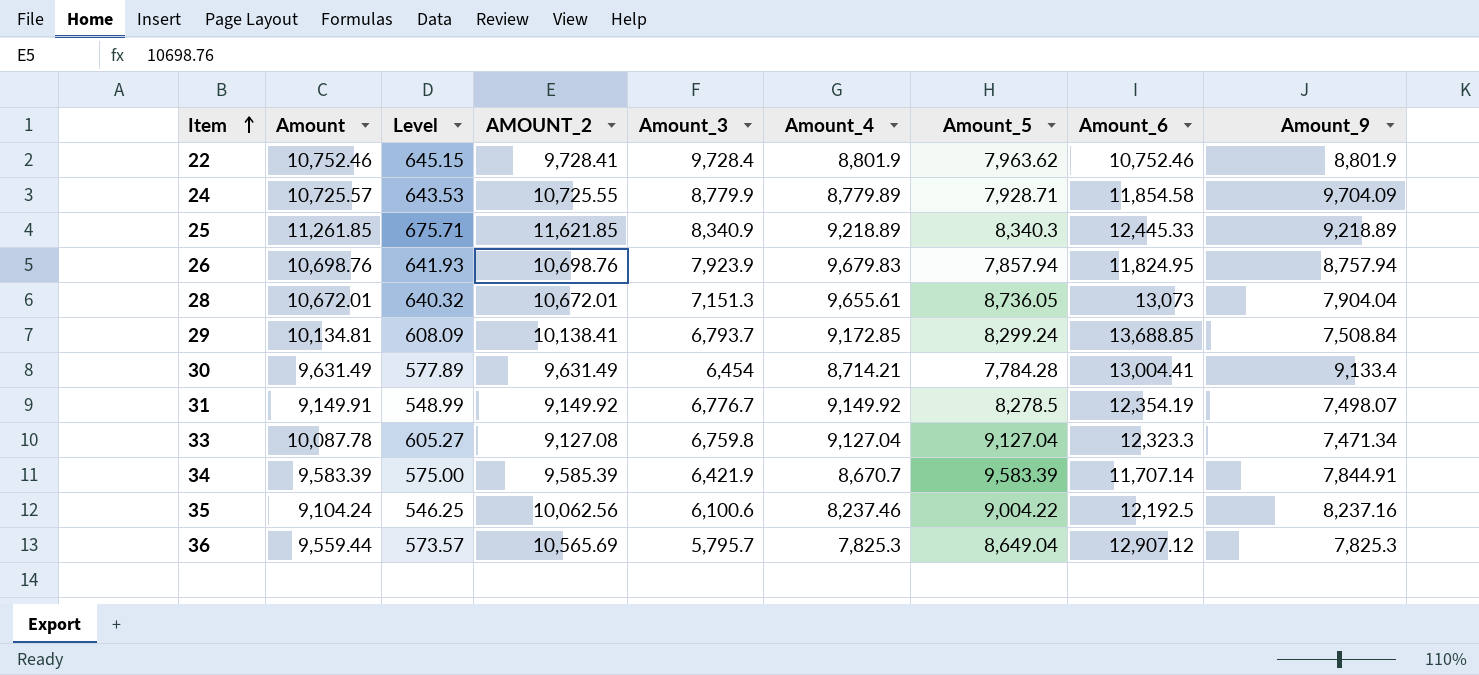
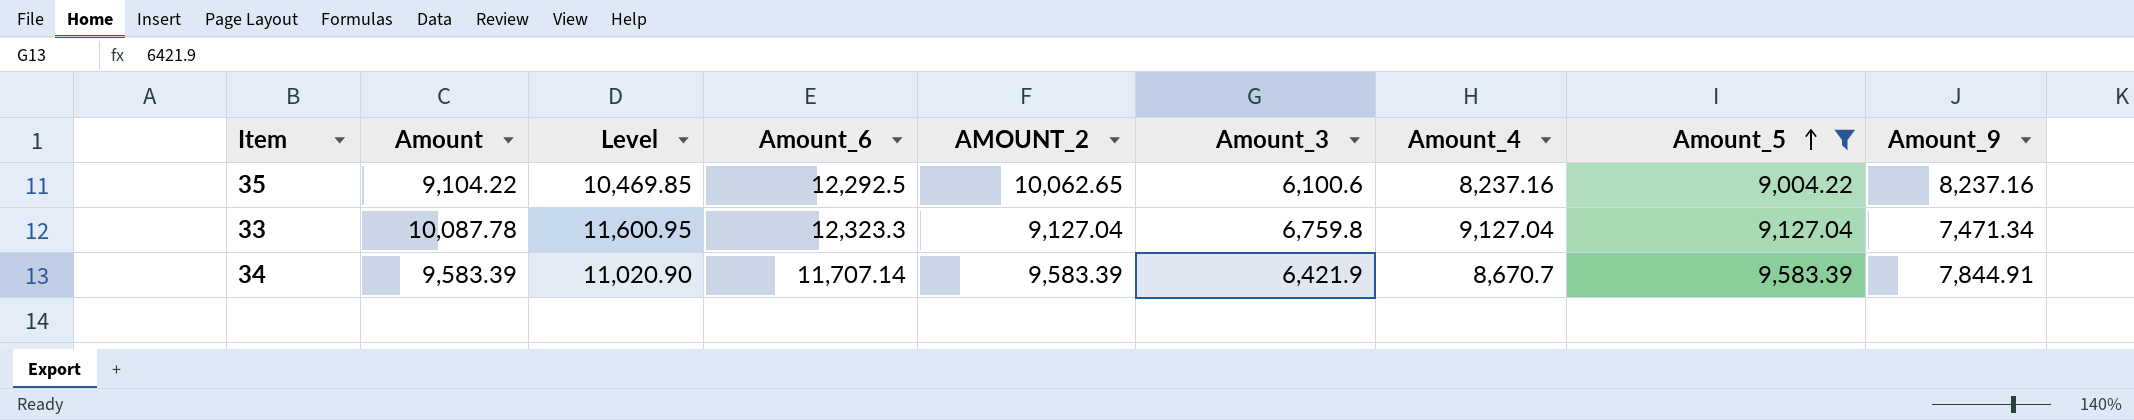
filter: none -> Amount_5 >= 9,004.22
row order: Item ascending -> Amount_5 ascending
column Level | formula: [Amount] * 0.06 -> [Amount] * 1.15
column Amount_6 | position: 8 -> 4
35 | Amount: 9,104.24 -> 9,104.22
35 | Amount_6: 12,192.5 -> 12,292.5
35 | AMOUNT_2: 10,062.56 -> 10,062.65
35 | Amount_4: 8,237.46 -> 8,237.16
33 | AMOUNT_2: 9,127.08 -> 9,127.04
34 | AMOUNT_2: 9,585.39 -> 9,583.39

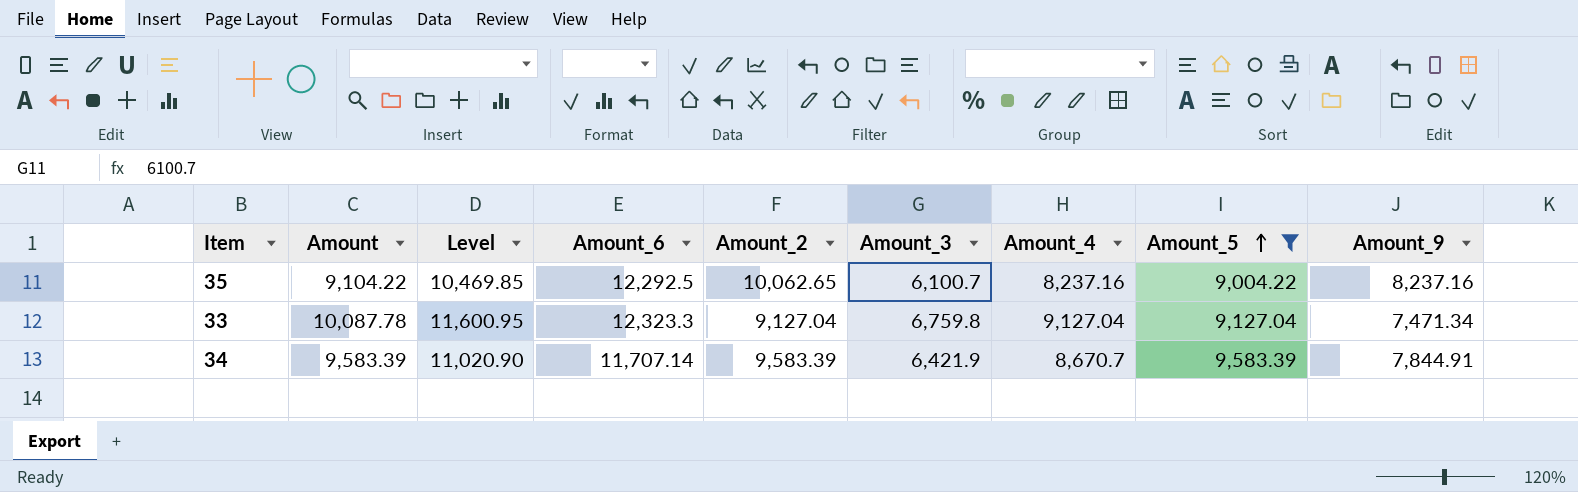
column name: AMOUNT_2 -> Amount_2
35 | Amount_3: 6,100.6 -> 6,100.7

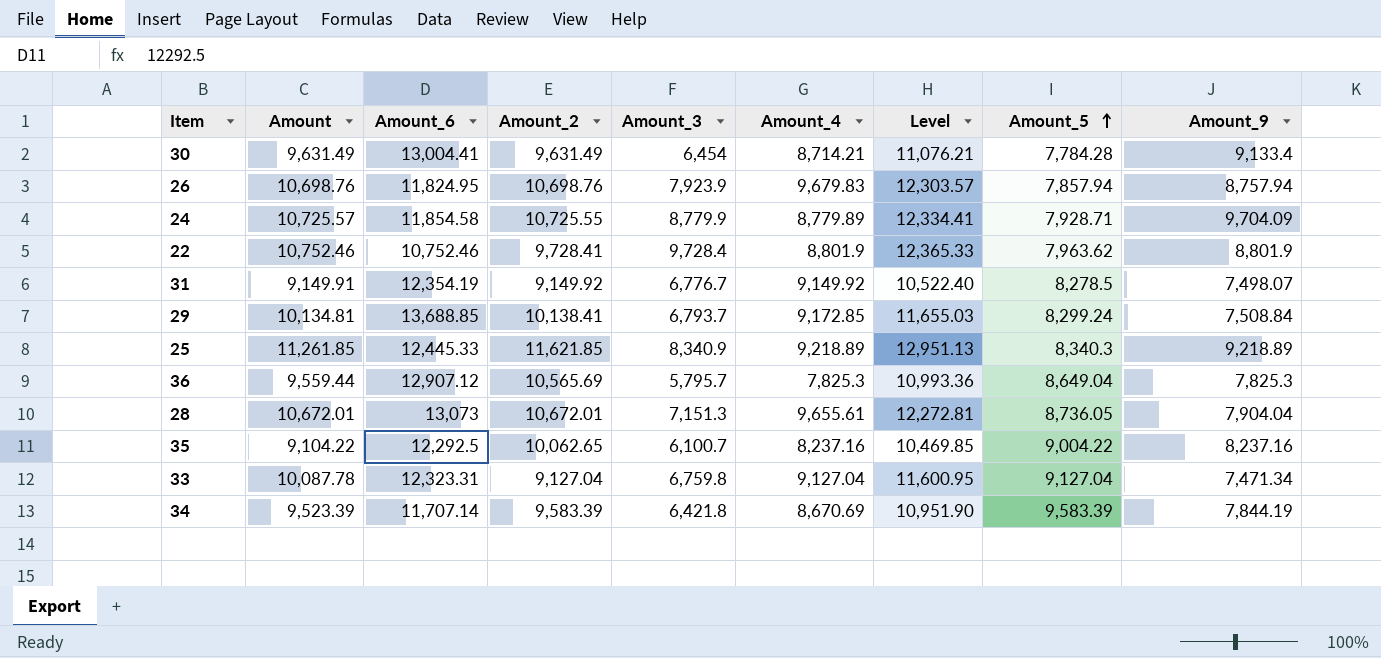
filter: Amount_5 >= 9,004.22 -> none
column Level | position: 3 -> 7
33 | Amount_6: 12,323.3 -> 12,323.31
34 | Amount: 9,583.39 -> 9,523.39
34 | Amount_3: 6,421.9 -> 6,421.8
34 | Amount_4: 8,670.7 -> 8,670.69
34 | Level: 11,020.90 -> 10,951.90
34 | Amount_9: 7,844.91 -> 7,844.19

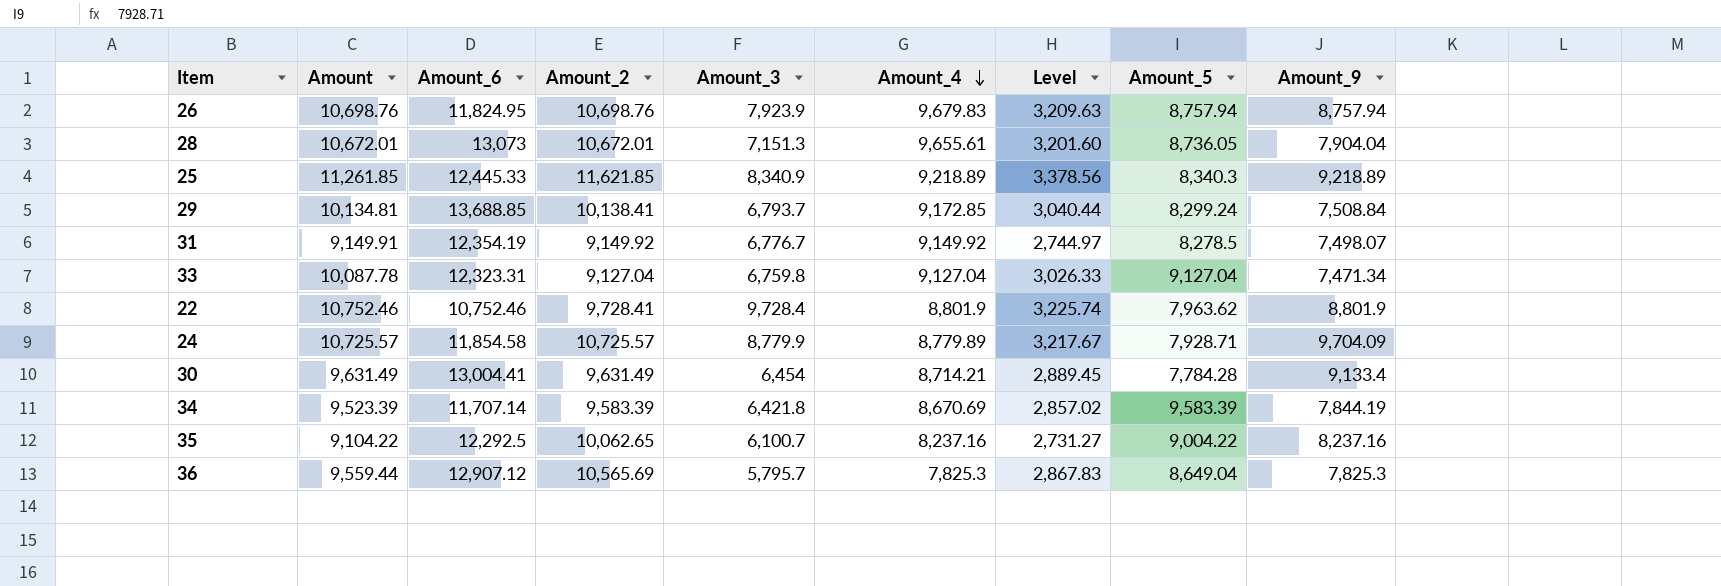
row order: Amount_5 ascending -> Amount_4 descending
column Level | formula: [Amount] * 1.15 -> [Amount] * 0.3
26 | Amount_5: 7,857.94 -> 8,757.94
24 | Amount_2: 10,725.55 -> 10,725.57

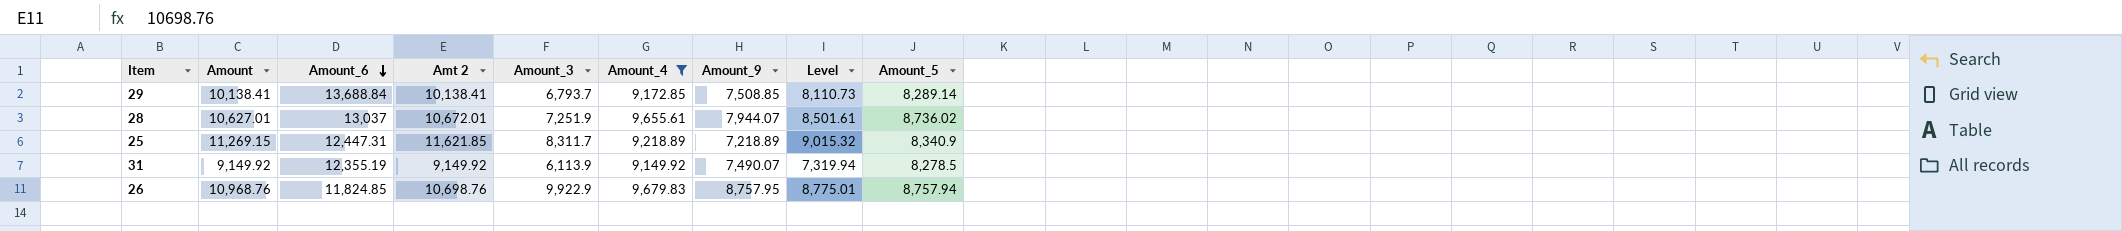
filter: none -> Amount_4 >= 9,149.92
row order: Amount_4 descending -> Amount_6 descending
column name: Amount_2 -> Amt 2
column Amount_9 | position: 9 -> 7
column Level | formula: [Amount] * 0.3 -> [Amount] * 0.8
29 | Amount: 10,134.81 -> 10,138.41
29 | Amount_6: 13,688.85 -> 13,688.84
29 | Amount_9: 7,508.84 -> 7,508.85
29 | Amount_5: 8,299.24 -> 8,289.14
28 | Amount: 10,672.01 -> 10,627.01
28 | Amount_6: 13,073 -> 13,037
28 | Amount_3: 7,151.3 -> 7,251.9
28 | Amount_9: 7,904.04 -> 7,944.07
28 | Amount_5: 8,736.05 -> 8,736.02
25 | Amount: 11,261.85 -> 11,269.15
25 | Amount_6: 12,445.33 -> 12,447.31
25 | Amount_3: 8,340.9 -> 8,311.7
25 | Amount_9: 9,218.89 -> 7,218.89
25 | Amount_5: 8,340.3 -> 8,340.9
31 | Amount: 9,149.91 -> 9,149.92
31 | Amount_6: 12,354.19 -> 12,355.19
31 | Amount_3: 6,776.7 -> 6,113.9
31 | Amount_9: 7,498.07 -> 7,490.07
26 | Amount: 10,698.76 -> 10,968.76
26 | Amount_6: 11,824.95 -> 11,824.85
26 | Amount_3: 7,923.9 -> 9,922.9
26 | Amount_9: 8,757.94 -> 8,757.95

